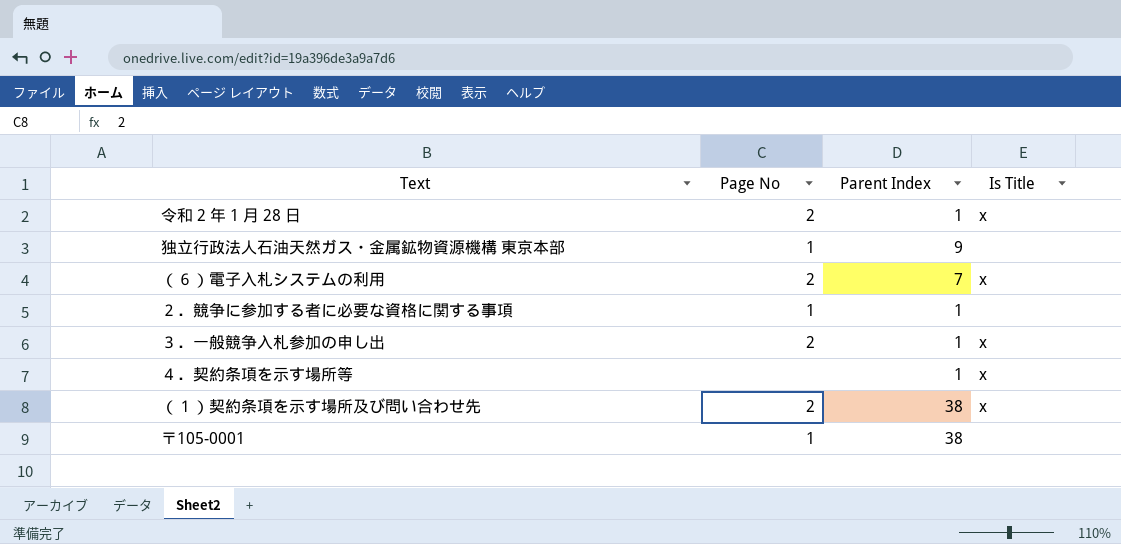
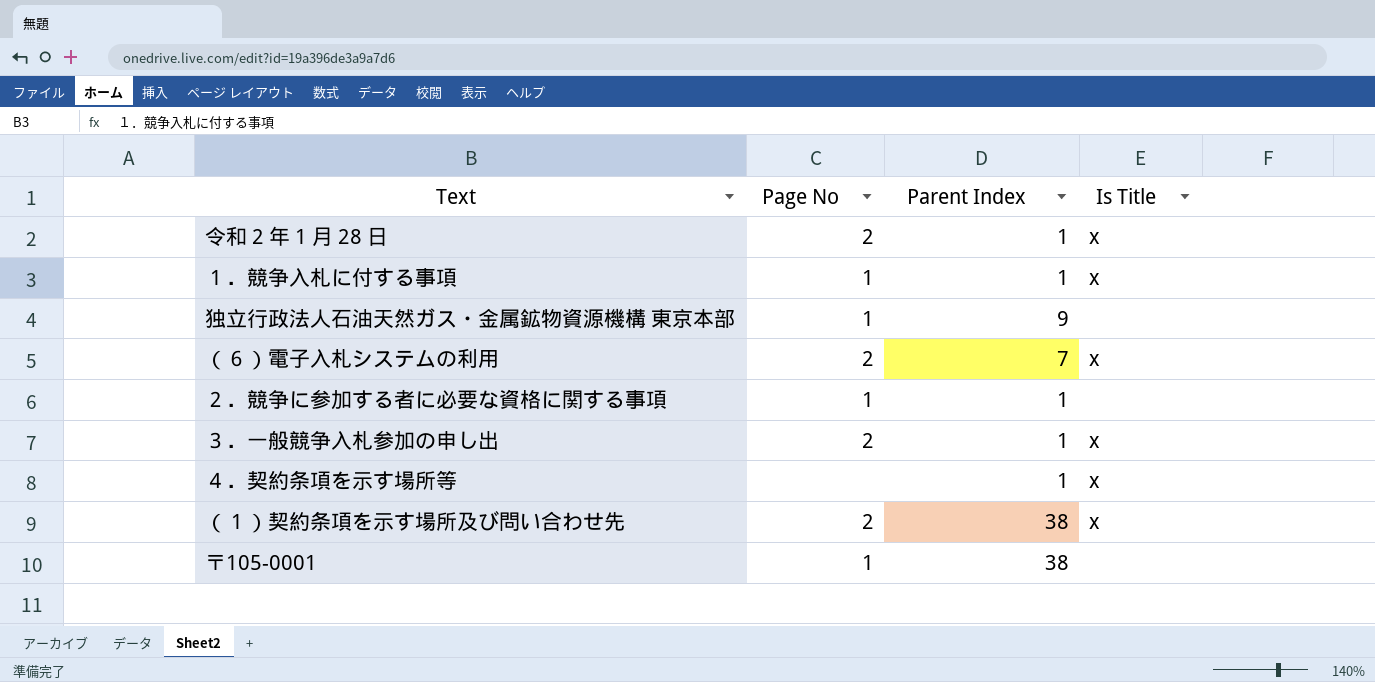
row １．競争入札に付する事項: none -> 1 | 1 | x

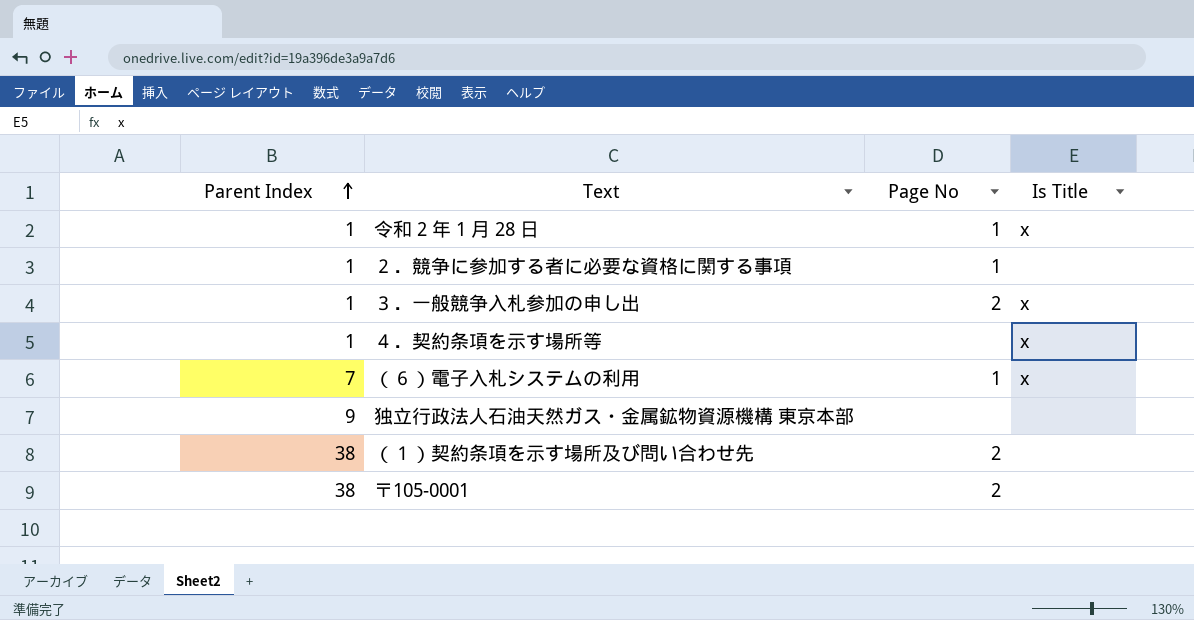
row order: none -> Parent Index ascending
column Parent Index | position: 3 -> 1
row １．競争入札に付する事項: 1 | 1 | x -> none
令和 2 年 1 月 28 日 | Page No: 2 -> 1
（６）電子入札システムの利用 | Page No: 2 -> 1
独立行政法人石油天然ガス・金属鉱物資源機構 東京本部 | Page No: 1 -> none
（１）契約条項を示す場所及び問い合わせ先 | Is Title: x -> none
〒105-0001 | Page No: 1 -> 2

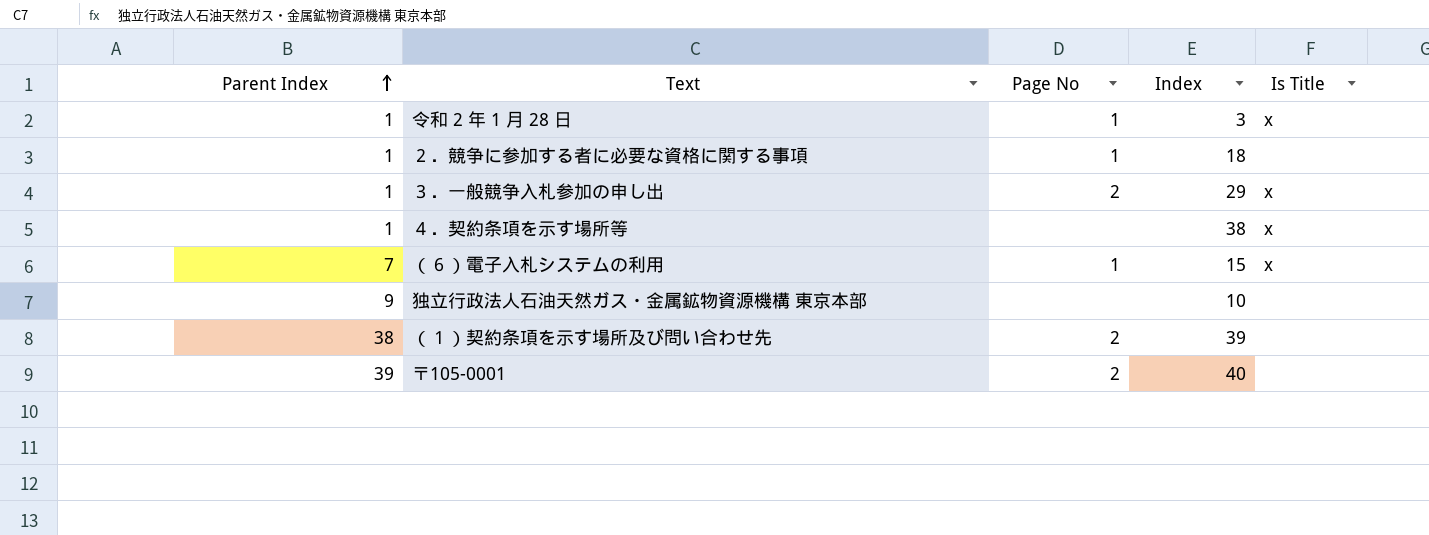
column Index | position: none -> 4
〒105-0001 | Parent Index: 38 -> 39

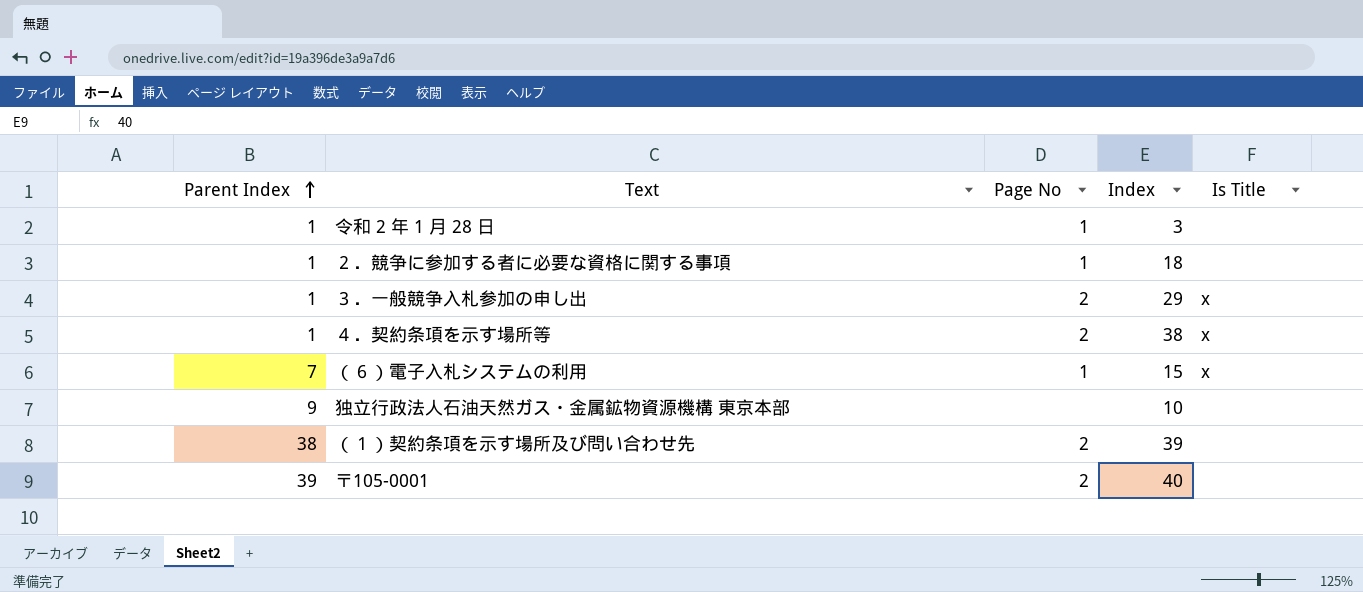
令和 2 年 1 月 28 日 | Is Title: x -> none
４．契約条項を示す場所等 | Page No: none -> 2

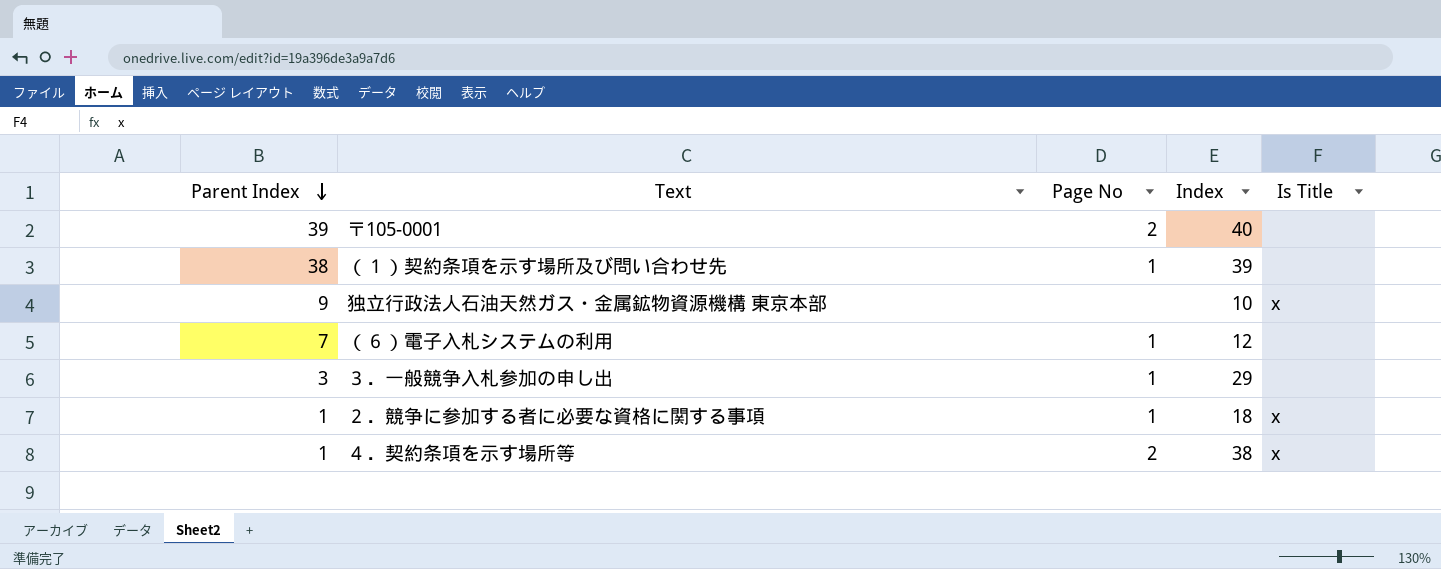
row order: Parent Index ascending -> Parent Index descending
row 令和 2 年 1 月 28 日: 1 | 1 | 3 | none -> none
（１）契約条項を示す場所及び問い合わせ先 | Page No: 2 -> 1
独立行政法人石油天然ガス・金属鉱物資源機構 東京本部 | Is Title: none -> x
（６）電子入札システムの利用 | Index: 15 -> 12
（６）電子入札システムの利用 | Is Title: x -> none
３．一般競争入札参加の申し出 | Parent Index: 1 -> 3
３．一般競争入札参加の申し出 | Page No: 2 -> 1
３．一般競争入札参加の申し出 | Is Title: x -> none
２．競争に参加する者に必要な資格に関する事項 | Is Title: none -> x

